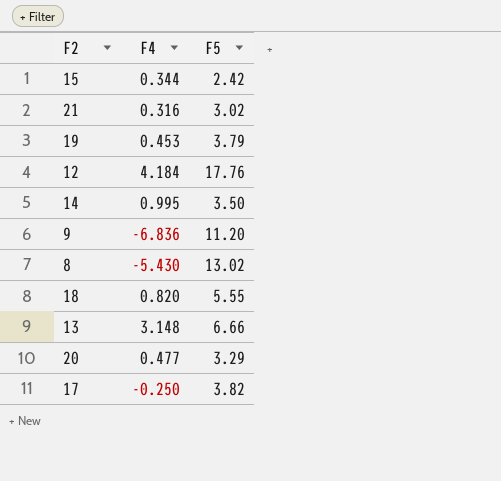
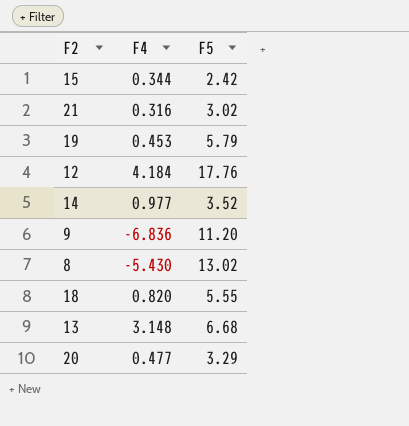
row 17: -0.250 | 3.82 -> none
19 | F5: 3.79 -> 5.79
14 | F4: 0.995 -> 0.977
14 | F5: 3.50 -> 3.52
13 | F5: 6.66 -> 6.68

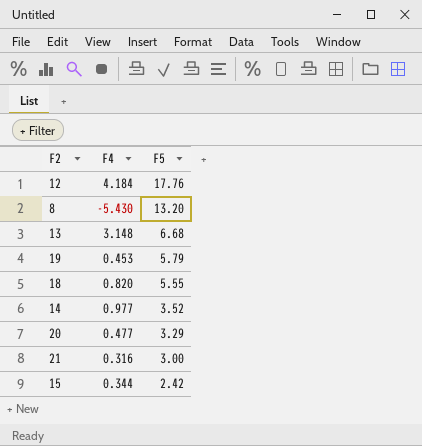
row order: none -> F5 descending
row 9: -6.836 | 11.20 -> none
8 | F5: 13.02 -> 13.20
21 | F5: 3.02 -> 3.00

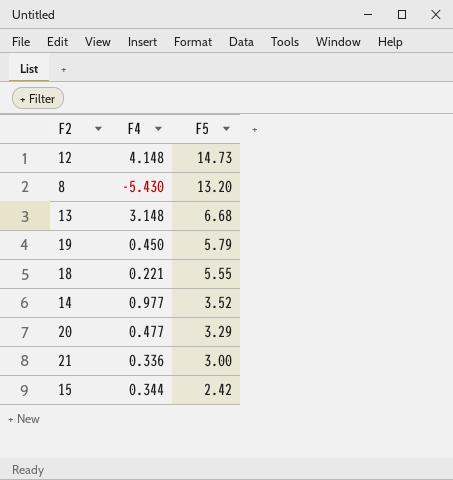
12 | F4: 4.184 -> 4.148
12 | F5: 17.76 -> 14.73
19 | F4: 0.453 -> 0.450
18 | F4: 0.820 -> 0.221
21 | F4: 0.316 -> 0.336

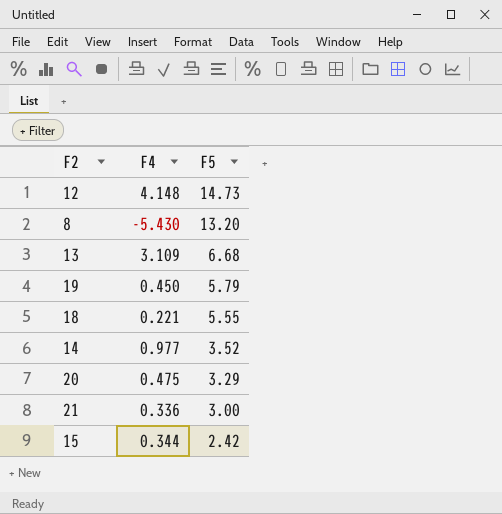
13 | F4: 3.148 -> 3.109
20 | F4: 0.477 -> 0.475

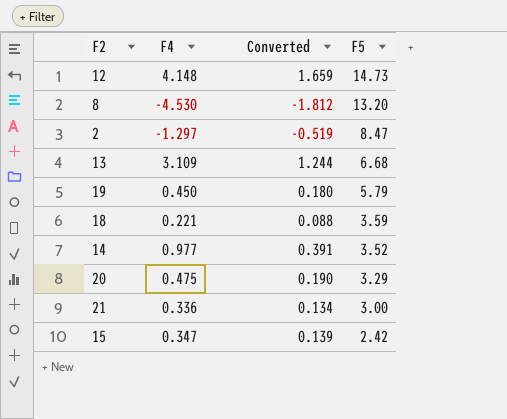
column Converted | formula: none -> [F4] * 0.4
8 | F4: -5.430 -> -4.530
row 2: none -> -1.297 | -0.519 | 8.47
18 | F5: 5.55 -> 3.59
15 | F4: 0.344 -> 0.347

